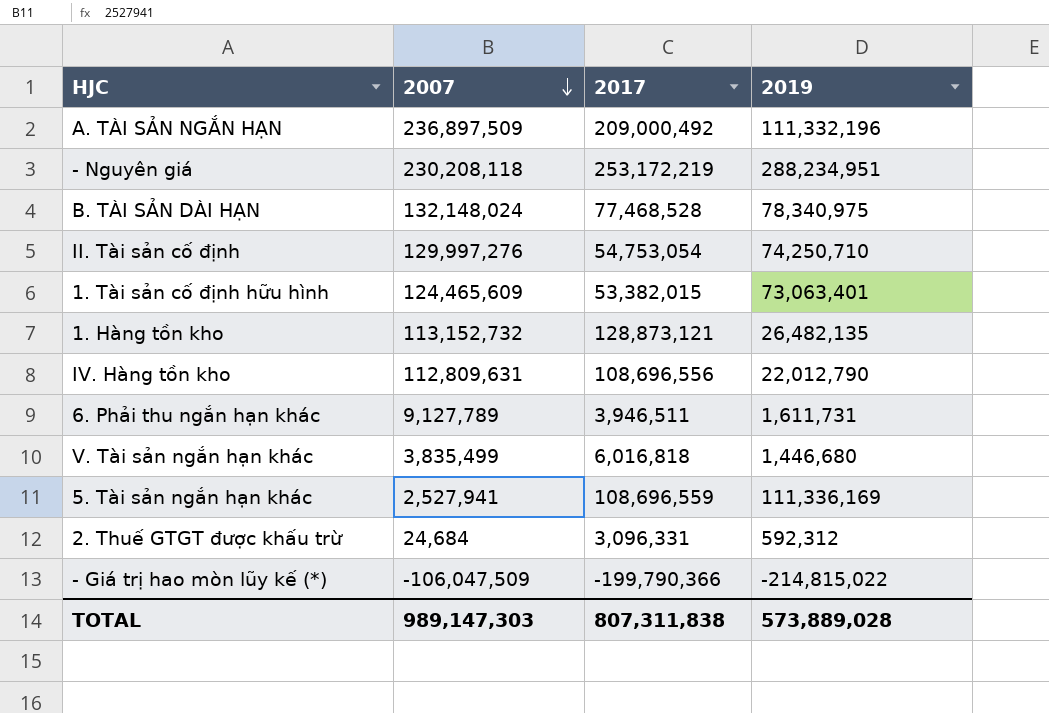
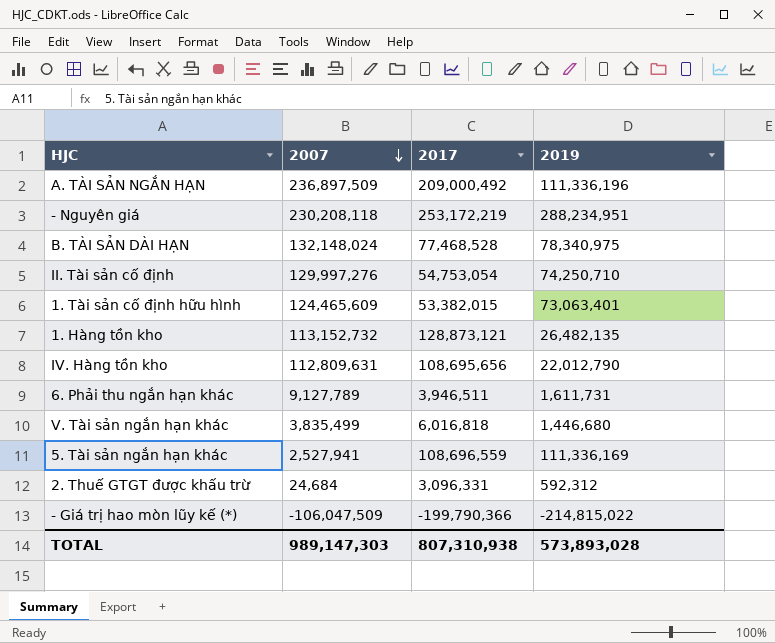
A. TÀI SẢN NGẮN HẠN | 2019: 111,332,196 -> 111,336,196
IV. Hàng tồn kho | 2017: 108,696,556 -> 108,695,656
TOTAL | 2017: 807,311,838 -> 807,310,938
TOTAL | 2019: 573,889,028 -> 573,893,028

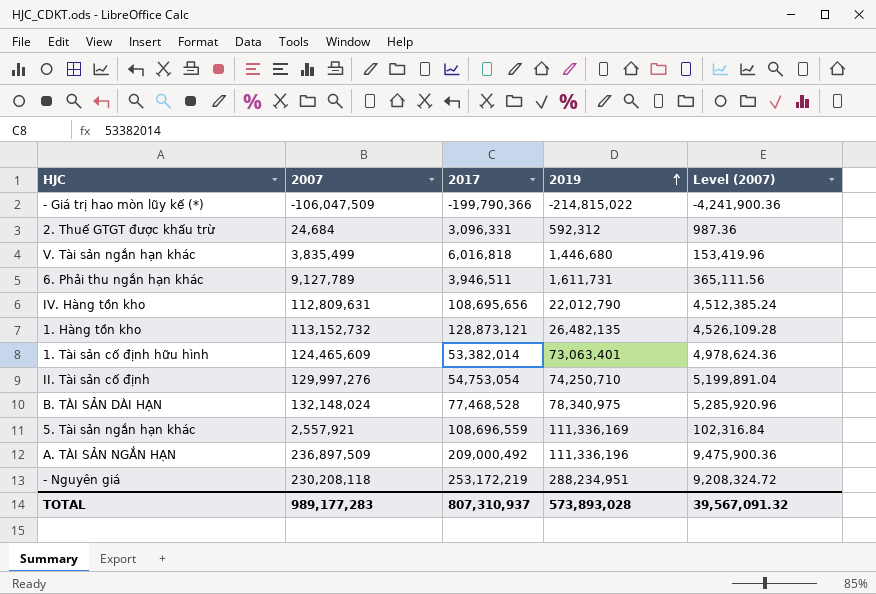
row order: 2007 descending -> 2019 ascending
column Level (2007) | formula: none -> [2007] * 0.04
1. Tài sản cố định hữu hình | 2017: 53,382,015 -> 53,382,014
5. Tài sản ngắn hạn khác | 2007: 2,527,941 -> 2,557,921
TOTAL | 2007: 989,147,303 -> 989,177,283
TOTAL | 2017: 807,310,938 -> 807,310,937

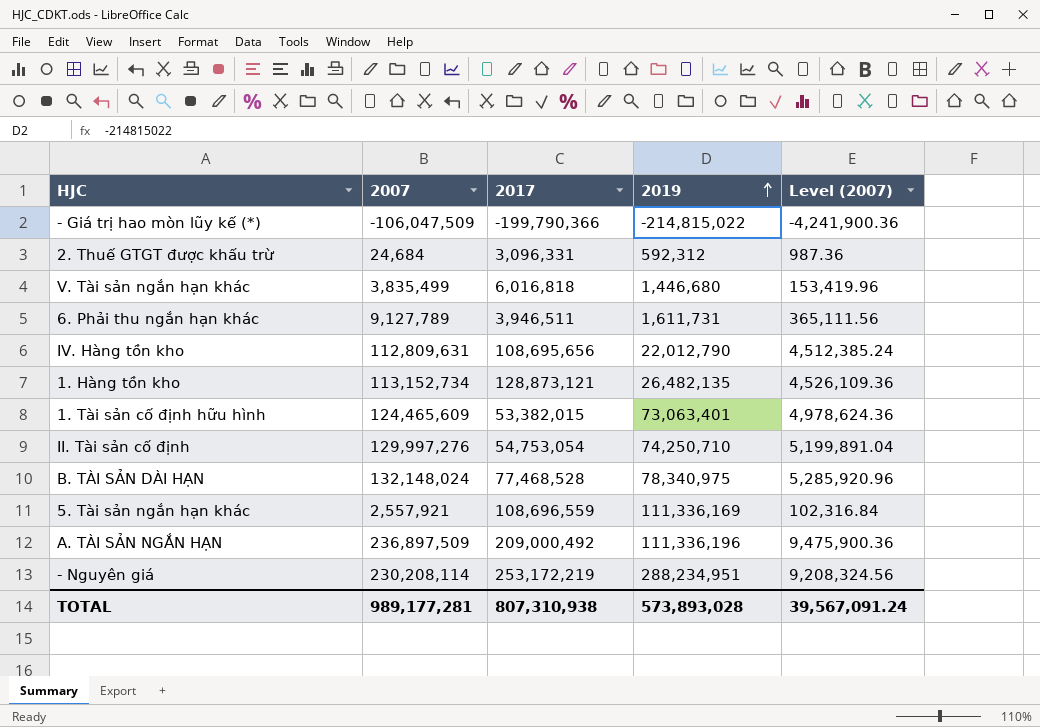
1. Hàng tồn kho | 2007: 113,152,732 -> 113,152,734
1. Hàng tồn kho | Level (2007): 4,526,109.28 -> 4,526,109.36
1. Tài sản cố định hữu hình | 2017: 53,382,014 -> 53,382,015
- Nguyên giá | 2007: 230,208,118 -> 230,208,114
- Nguyên giá | Level (2007): 9,208,324.72 -> 9,208,324.56
TOTAL | 2007: 989,177,283 -> 989,177,281
TOTAL | 2017: 807,310,937 -> 807,310,938
TOTAL | Level (2007): 39,567,091.32 -> 39,567,091.24

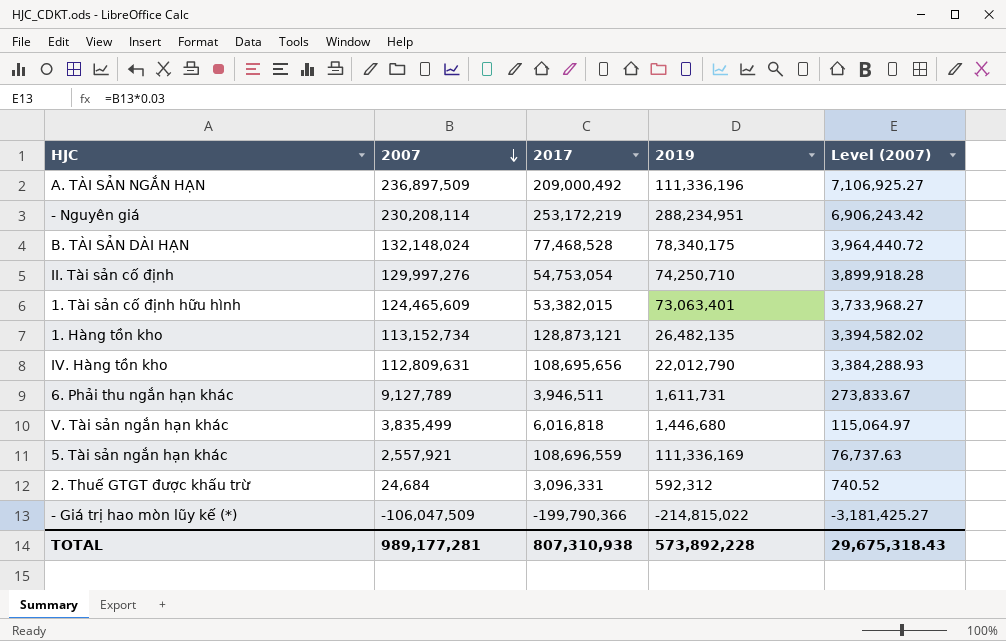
row order: 2019 ascending -> 2007 descending
column Level (2007) | formula: [2007] * 0.04 -> [2007] * 0.03
B. TÀI SẢN DÀI HẠN | 2019: 78,340,975 -> 78,340,175
TOTAL | 2019: 573,893,028 -> 573,892,228
TOTAL | Level (2007): 39,567,091.24 -> 29,675,318.43

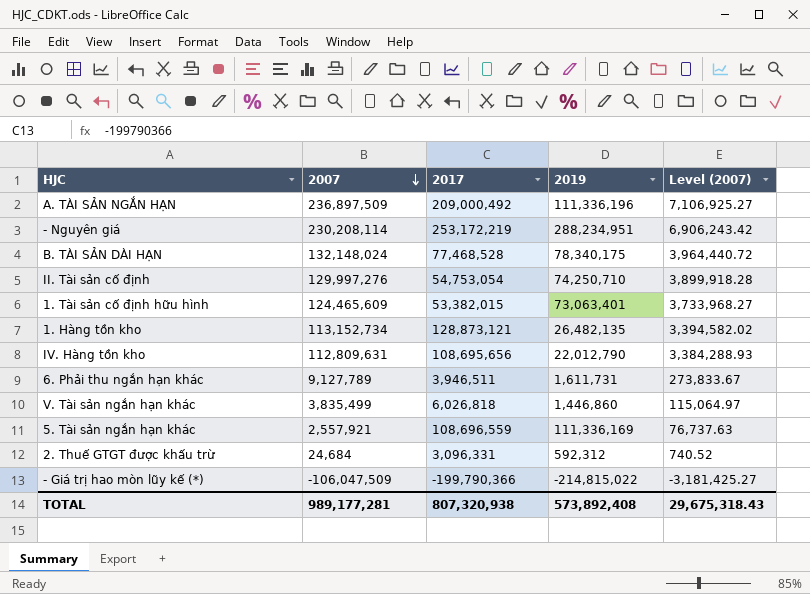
V. Tài sản ngắn hạn khác | 2017: 6,016,818 -> 6,026,818
V. Tài sản ngắn hạn khác | 2019: 1,446,680 -> 1,446,860
TOTAL | 2017: 807,310,938 -> 807,320,938
TOTAL | 2019: 573,892,228 -> 573,892,408

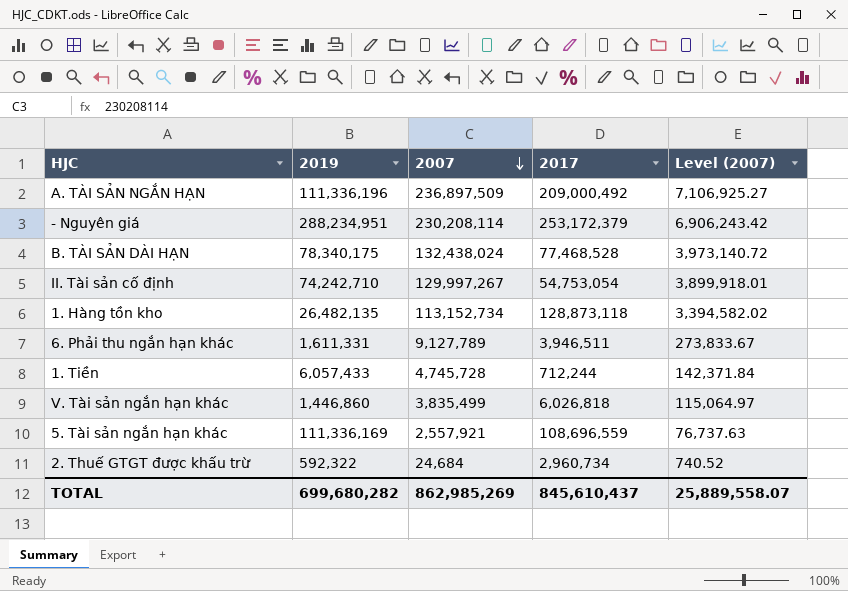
column 2019 | position: 4 -> 2
row 1. Tài sản cố định hữu hình: 124,465,609 | 53,382,015 | 73,063,401 | 3,733,968.27 -> none
row IV. Hàng tồn kho: 112,809,631 | 108,695,656 | 22,012,790 | 3,384,288.93 -> none
row - Giá trị hao mòn lũy kế (*): -106,047,509 | -199,790,366 | -214,815,022 | -3,181,425.27 -> none
- Nguyên giá | 2017: 253,172,219 -> 253,172,379
B. TÀI SẢN DÀI HẠN | 2007: 132,148,024 -> 132,438,024
B. TÀI SẢN DÀI HẠN | Level (2007): 3,964,440.72 -> 3,973,140.72
II. Tài sản cố định | 2019: 74,250,710 -> 74,242,710
II. Tài sản cố định | 2007: 129,997,276 -> 129,997,267
II. Tài sản cố định | Level (2007): 3,899,918.28 -> 3,899,918.01
1. Hàng tồn kho | 2017: 128,873,121 -> 128,873,118
6. Phải thu ngắn hạn khác | 2019: 1,611,731 -> 1,611,331
row 1. Tiền: none -> 6,057,433 | 4,745,728 | 712,244 | 142,371.84
2. Thuế GTGT được khấu trừ | 2019: 592,312 -> 592,322
2. Thuế GTGT được khấu trừ | 2017: 3,096,331 -> 2,960,734
TOTAL | 2019: 573,892,408 -> 699,680,282
TOTAL | 2007: 989,177,281 -> 862,985,269
TOTAL | 2017: 807,320,938 -> 845,610,437
TOTAL | Level (2007): 29,675,318.43 -> 25,889,558.07

